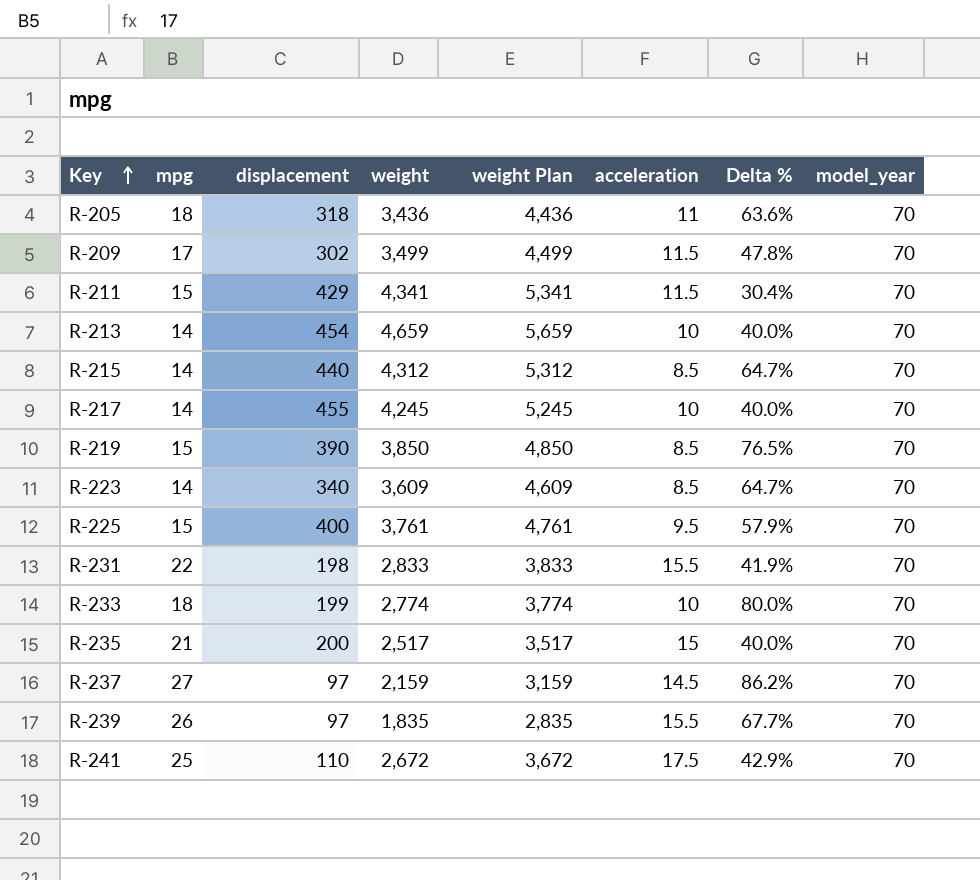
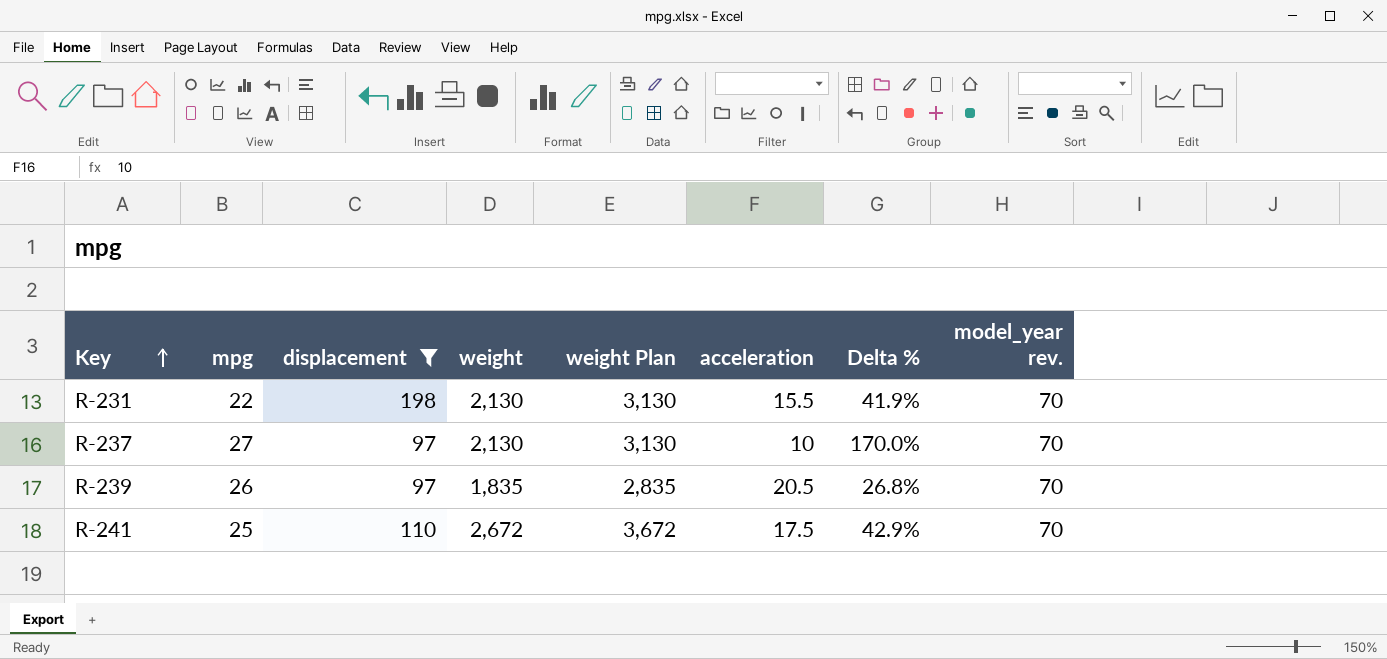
filter: none -> displacement <= 198
column name: model_year -> model_year rev.
R-231 | weight: 2,833 -> 2,130
R-231 | weight Plan: 3,833 -> 3,130
R-237 | weight: 2,159 -> 2,130
R-237 | weight Plan: 3,159 -> 3,130
R-237 | acceleration: 14.5 -> 10
R-237 | Delta %: 86.2% -> 170.0%
R-239 | acceleration: 15.5 -> 20.5
R-239 | Delta %: 67.7% -> 26.8%

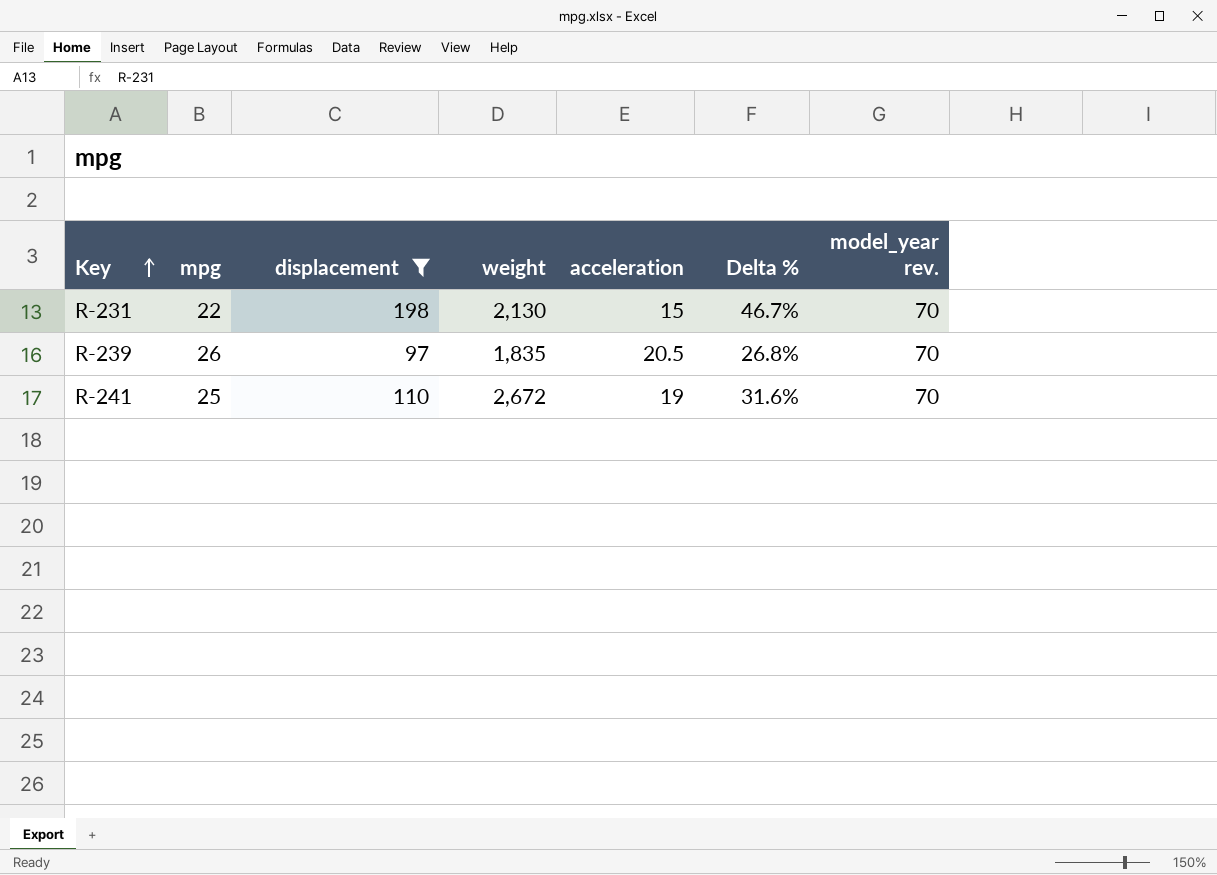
column weight Plan | formula: [weight] + 1000 -> none
row R-237: 27 | 97 | 2,130 | 3,130 | 10 | 170.0% | 70 -> none
R-231 | acceleration: 15.5 -> 15
R-231 | Delta %: 41.9% -> 46.7%
R-241 | acceleration: 17.5 -> 19
R-241 | Delta %: 42.9% -> 31.6%

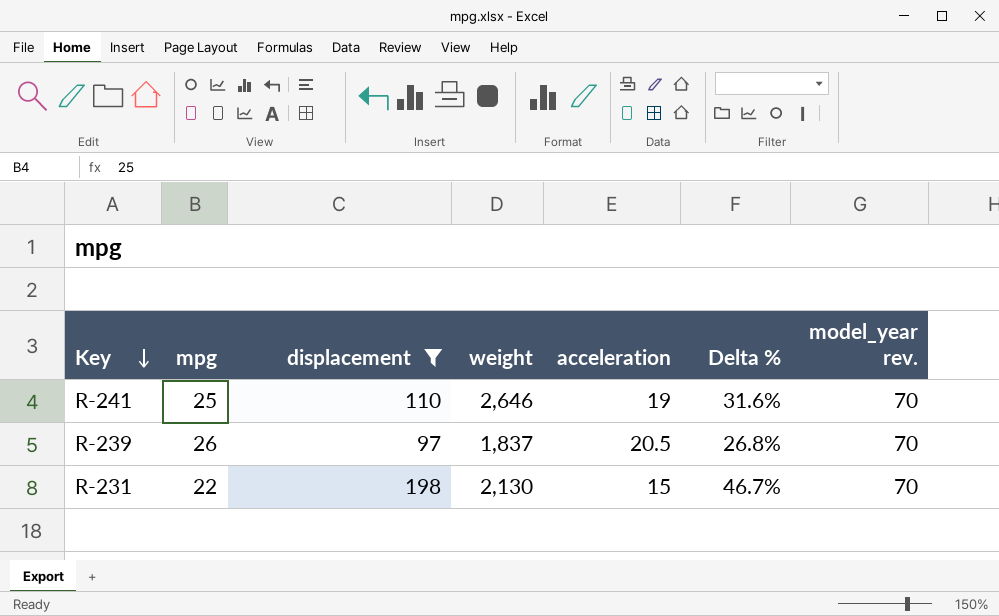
row order: Key ascending -> Key descending
R-241 | weight: 2,672 -> 2,646
R-239 | weight: 1,835 -> 1,837

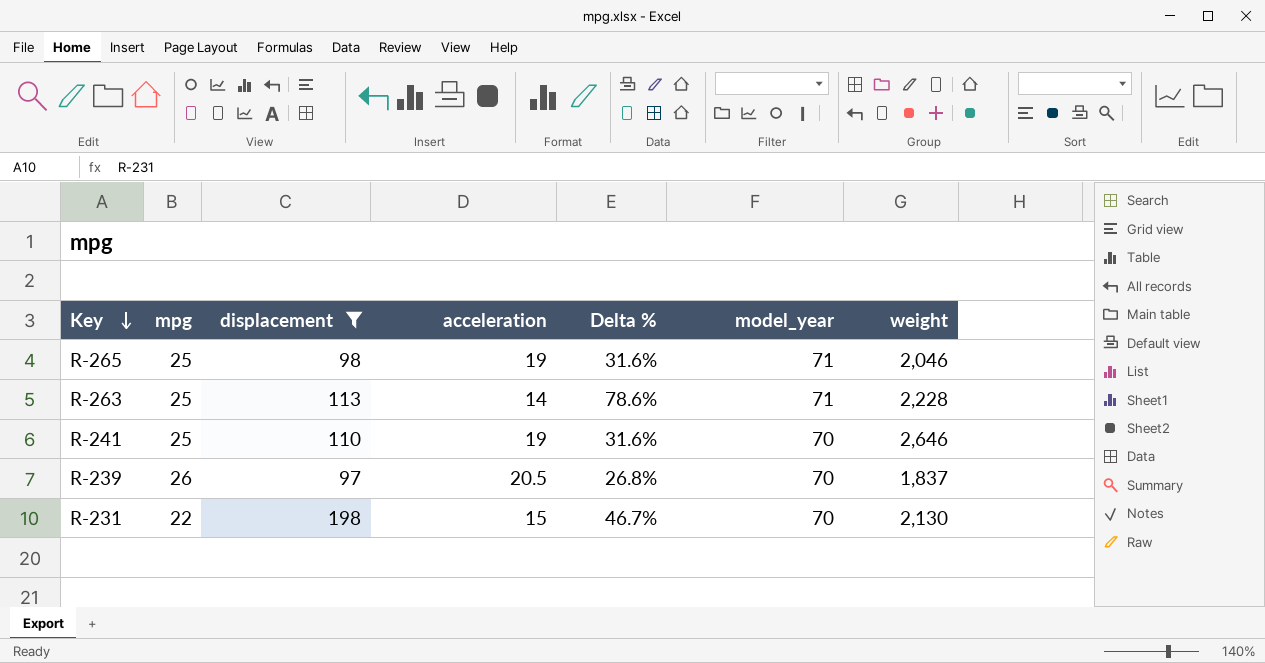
column name: model_year rev. -> model_year
column weight | position: 4 -> 7
row R-265: none -> 25 | 98 | 19 | 31.6% | 71 | 2,046
row R-263: none -> 25 | 113 | 14 | 78.6% | 71 | 2,228

